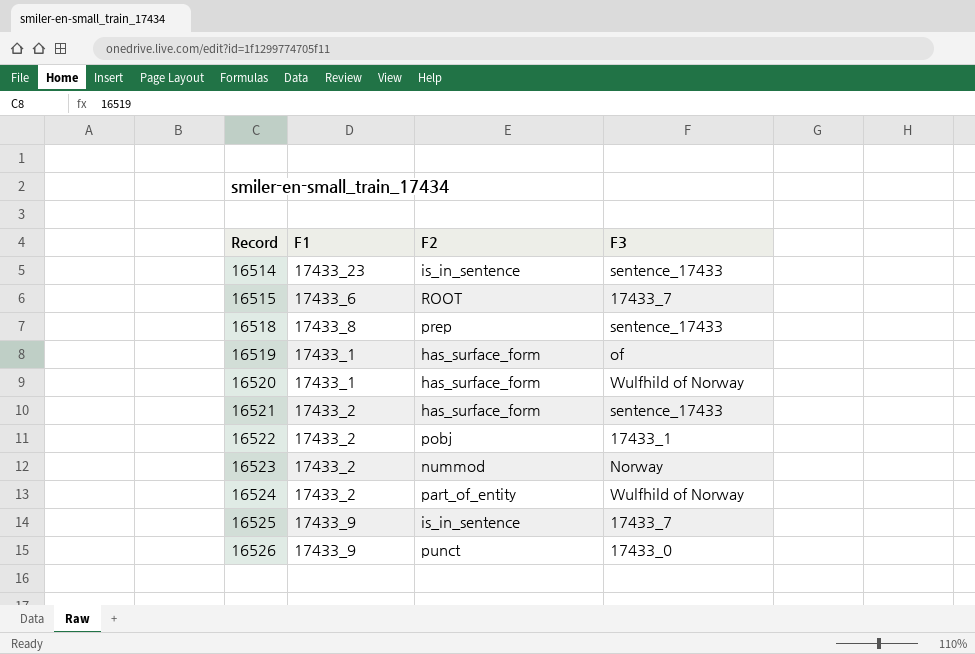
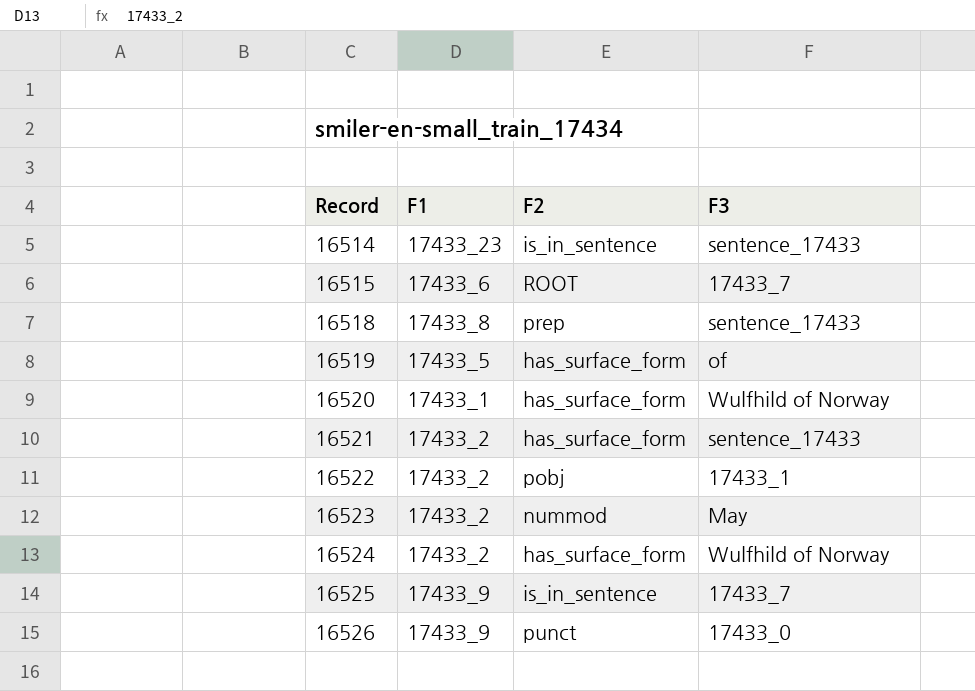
16519 | F1: 17433_1 -> 17433_5
16523 | F3: Norway -> May
16524 | F2: part_of_entity -> has_surface_form

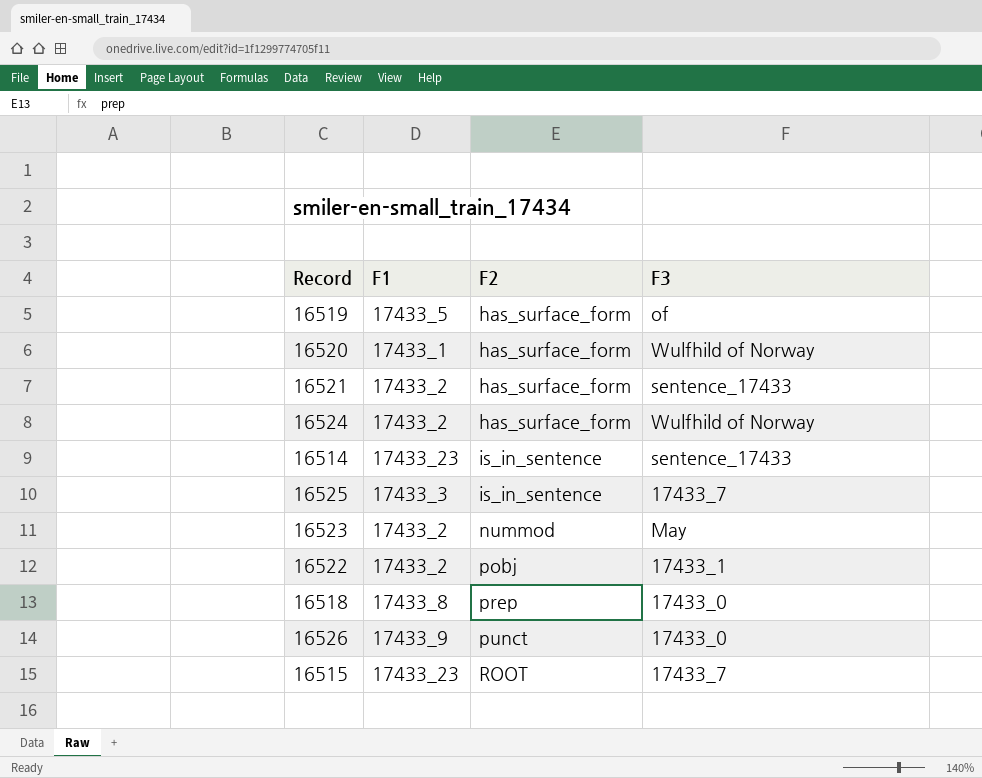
row order: Record ascending -> F2 ascending
16525 | F1: 17433_9 -> 17433_3
16518 | F3: sentence_17433 -> 17433_0
16515 | F1: 17433_6 -> 17433_23

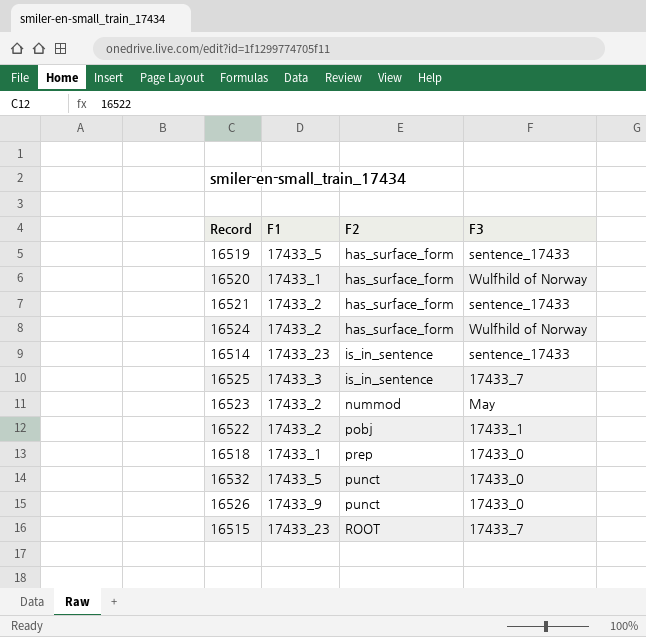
16519 | F3: of -> sentence_17433
16518 | F1: 17433_8 -> 17433_1
row 16532: none -> 17433_5 | punct | 17433_0

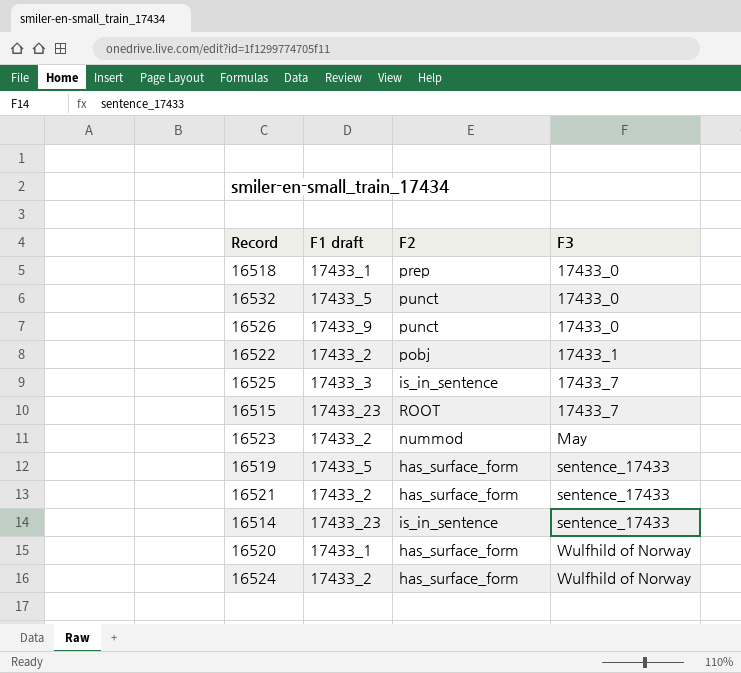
row order: F2 ascending -> F3 ascending
column name: F1 -> F1 draft

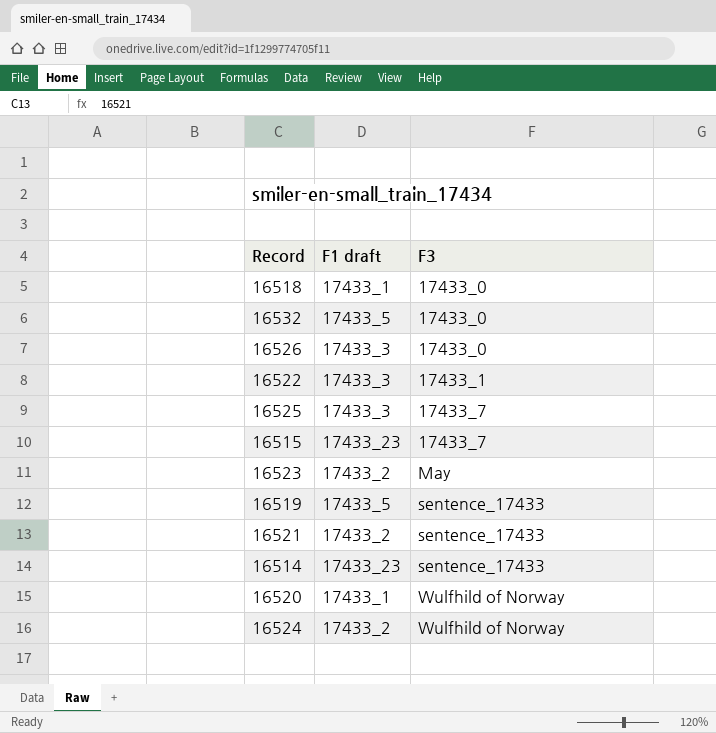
column F2 | position: 3 -> none
16526 | F1 draft: 17433_9 -> 17433_3
16522 | F1 draft: 17433_2 -> 17433_3

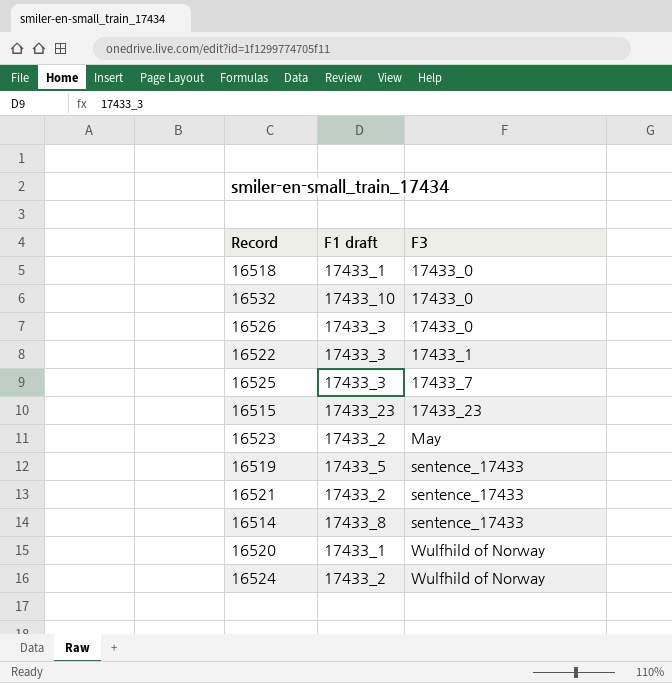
16532 | F1 draft: 17433_5 -> 17433_10
16515 | F3: 17433_7 -> 17433_23
16514 | F1 draft: 17433_23 -> 17433_8

